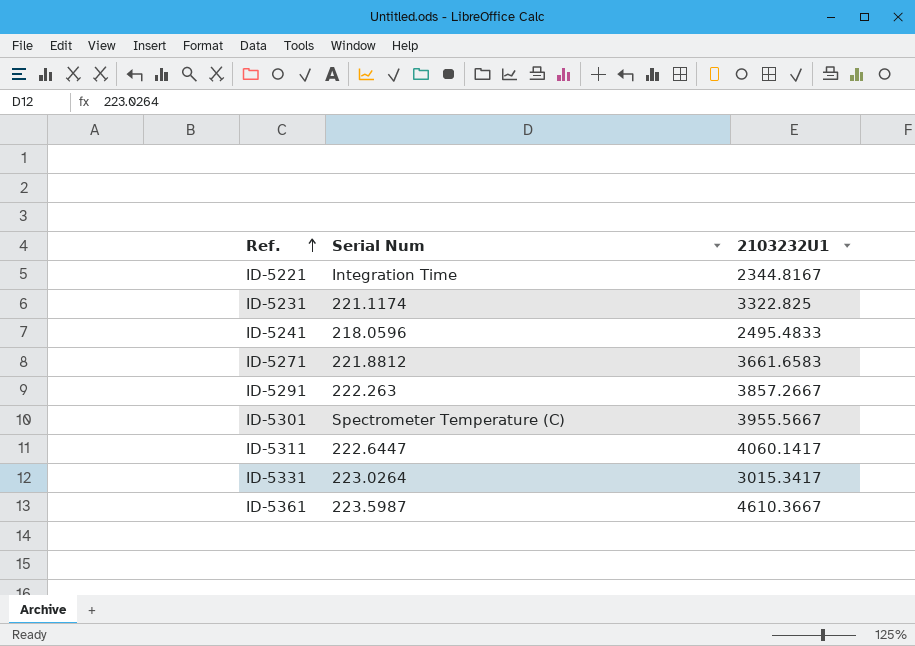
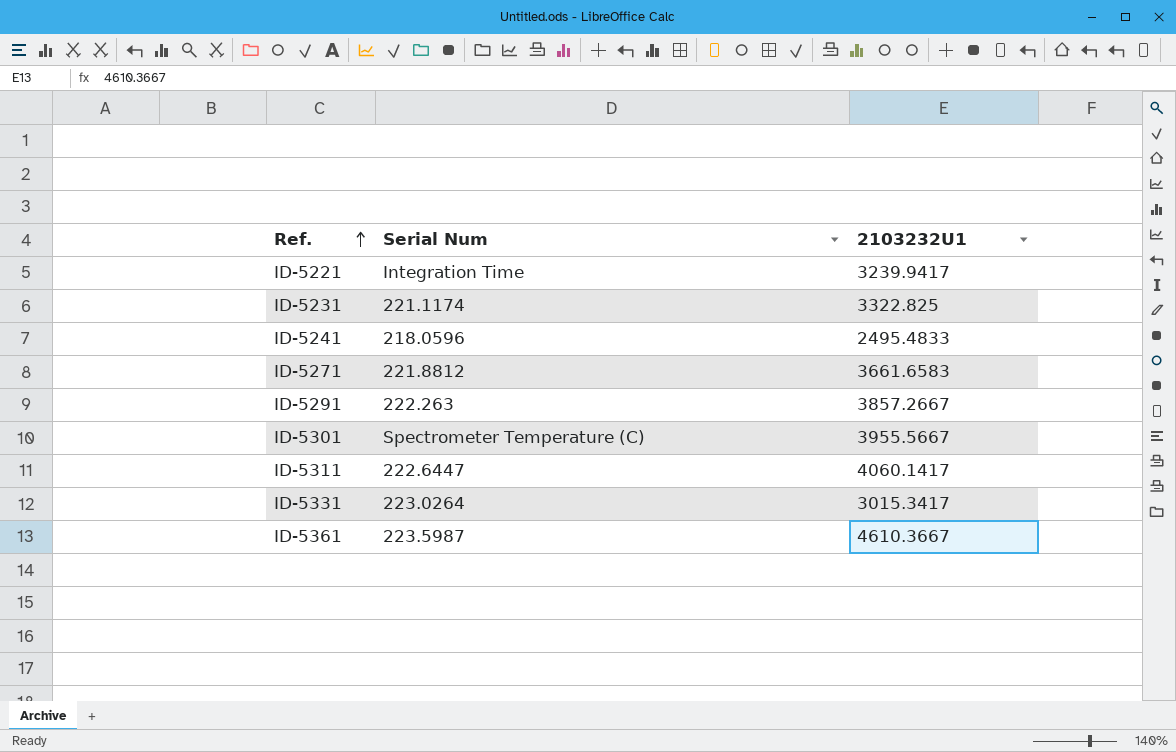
ID-5221 | 2103232U1: 2344.8167 -> 3239.9417

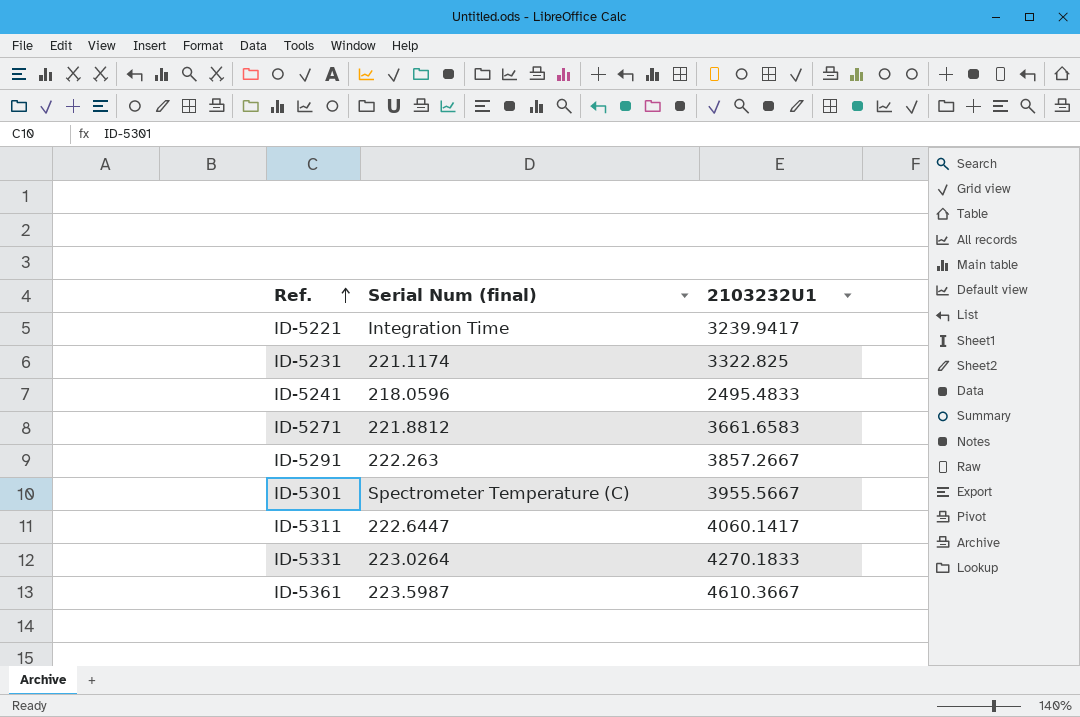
column name: Serial Num -> Serial Num (final)
ID-5331 | 2103232U1: 3015.3417 -> 4270.1833

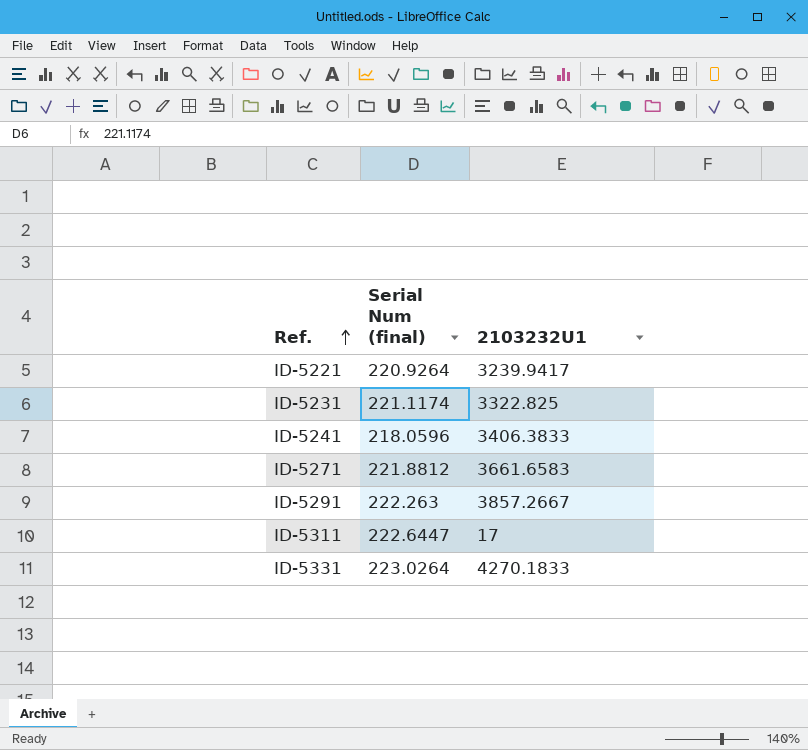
row ID-5301: Spectrometer Temperature (C) | 3955.5667 -> none
row ID-5361: 223.5987 | 4610.3667 -> none
ID-5221 | Serial Num (final): Integration Time -> 220.9264
ID-5241 | 2103232U1: 2495.4833 -> 3406.3833
ID-5311 | 2103232U1: 4060.1417 -> 17

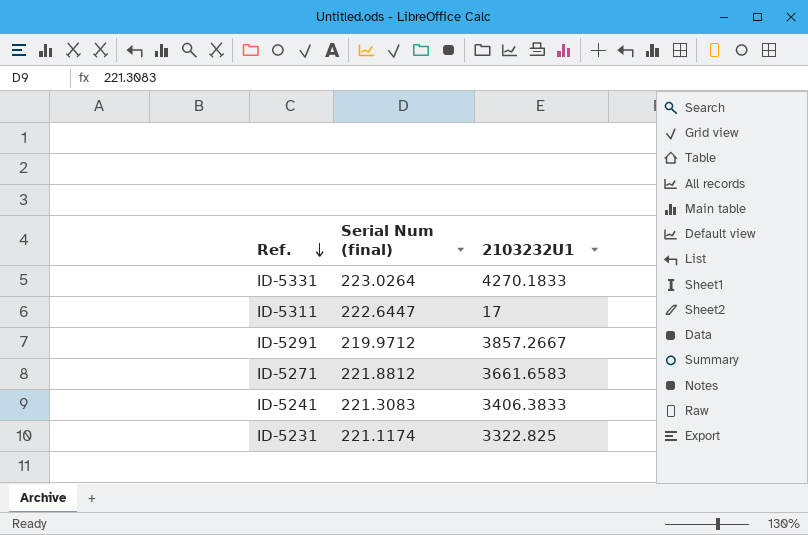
row order: Ref. ascending -> Ref. descending
row ID-5221: 220.9264 | 3239.9417 -> none
ID-5291 | Serial Num (final): 222.263 -> 219.9712
ID-5241 | Serial Num (final): 218.0596 -> 221.3083

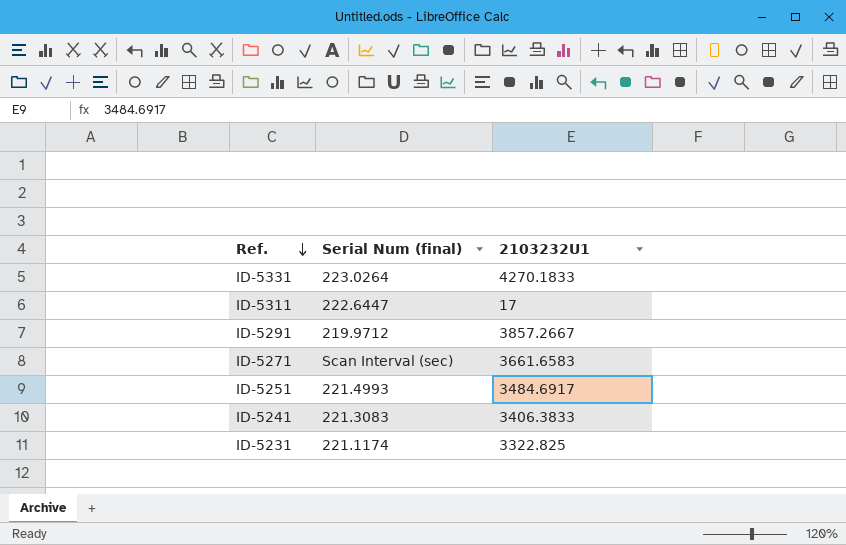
ID-5271 | Serial Num (final): 221.8812 -> Scan Interval (sec)
row ID-5251: none -> 221.4993 | 3484.6917

